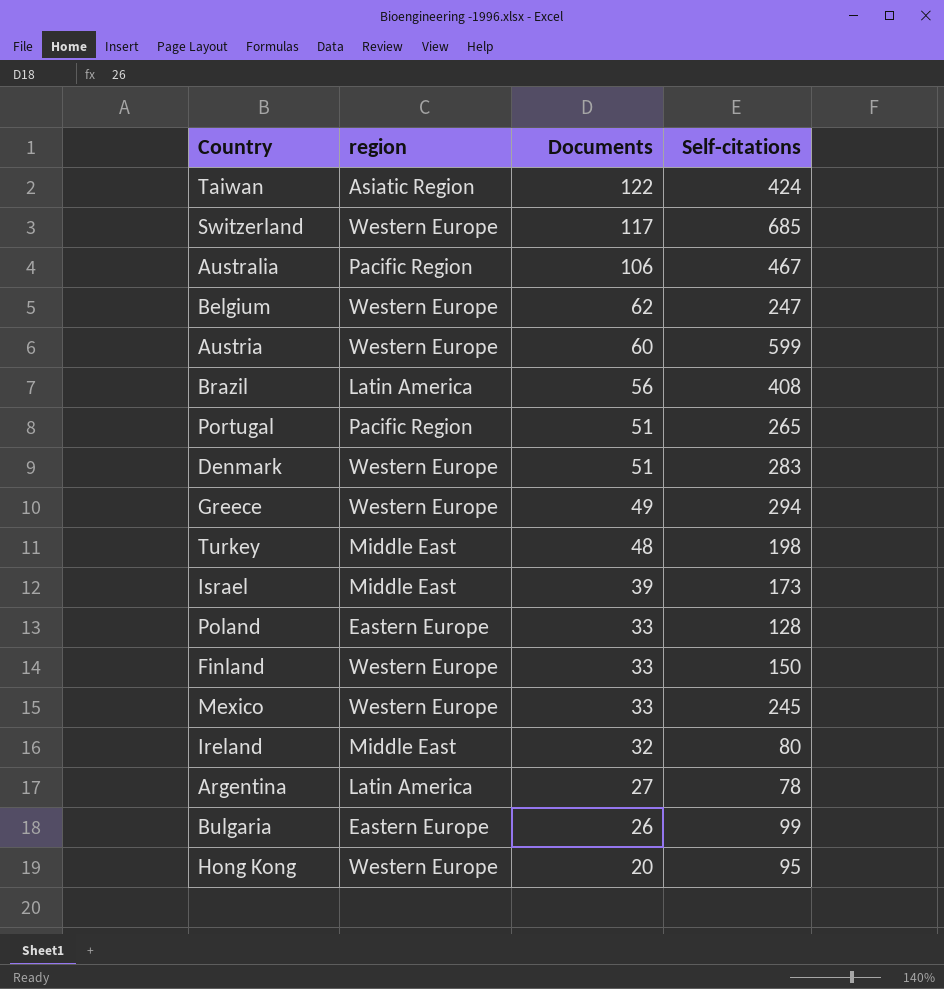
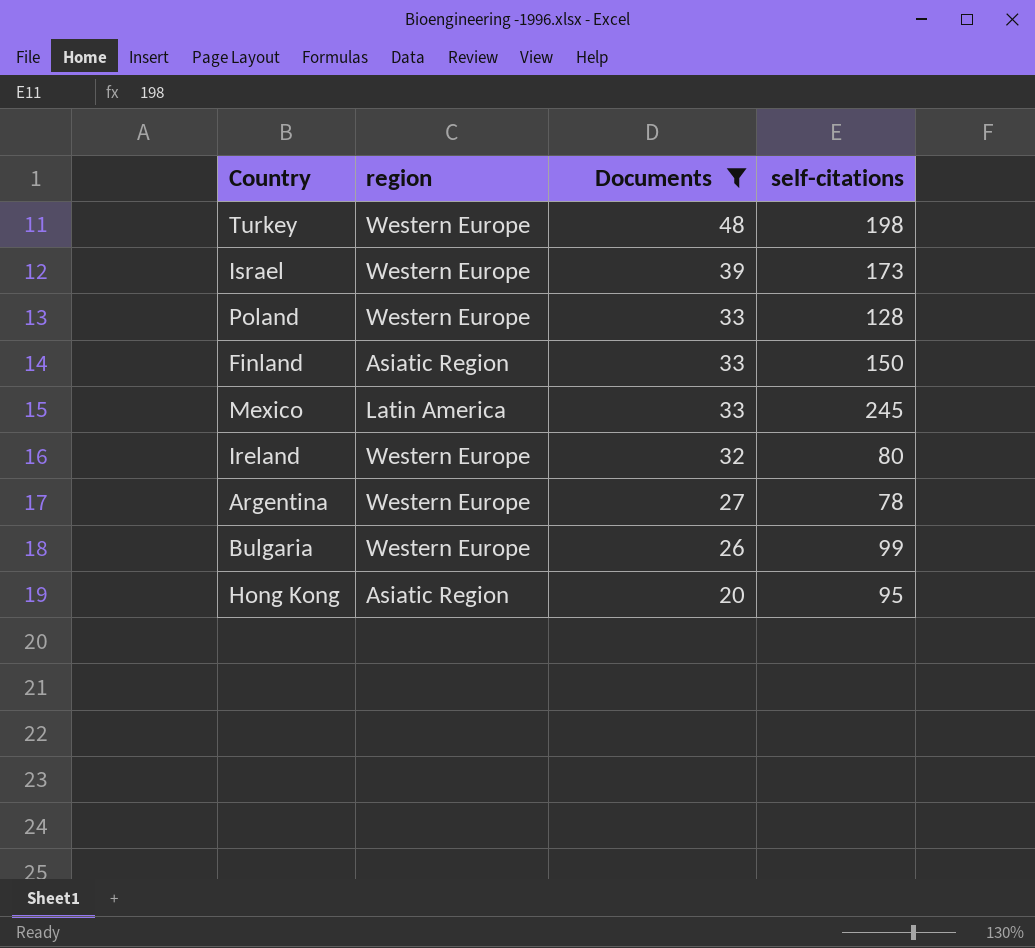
filter: none -> Documents <= 48
column name: Self-citations -> self-citations
Turkey | region: Middle East -> Western Europe
Israel | region: Middle East -> Western Europe
Poland | region: Eastern Europe -> Western Europe
Finland | region: Western Europe -> Asiatic Region
Mexico | region: Western Europe -> Latin America
Ireland | region: Middle East -> Western Europe
Argentina | region: Latin America -> Western Europe
Bulgaria | region: Eastern Europe -> Western Europe
Hong Kong | region: Western Europe -> Asiatic Region

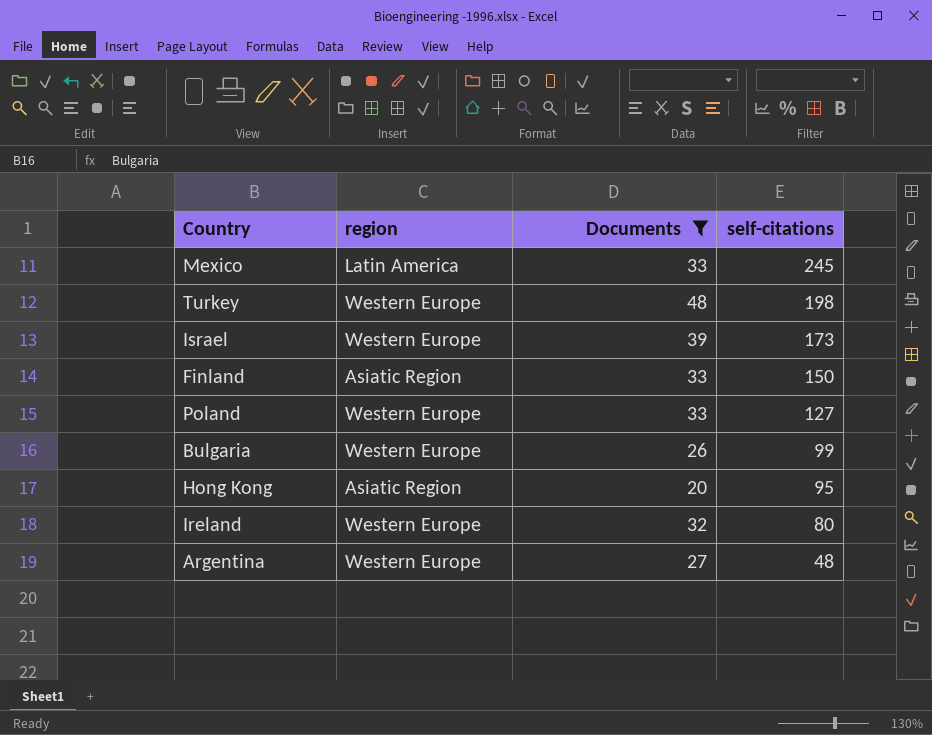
row order: Documents descending -> self-citations descending
Poland | self-citations: 128 -> 127
Argentina | self-citations: 78 -> 48

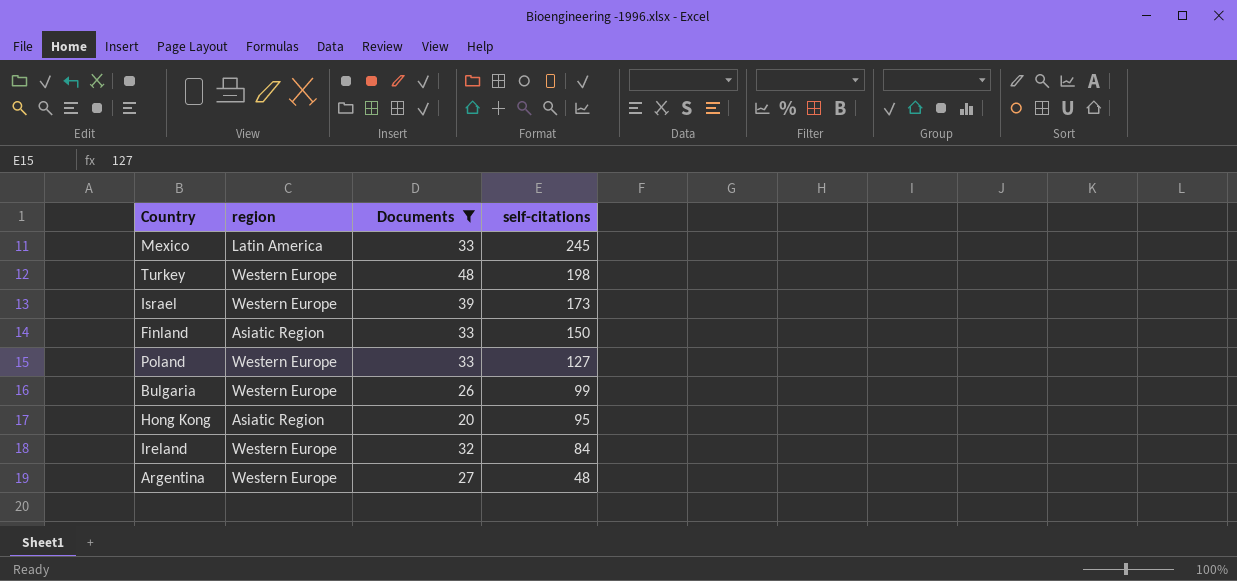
Ireland | self-citations: 80 -> 84

